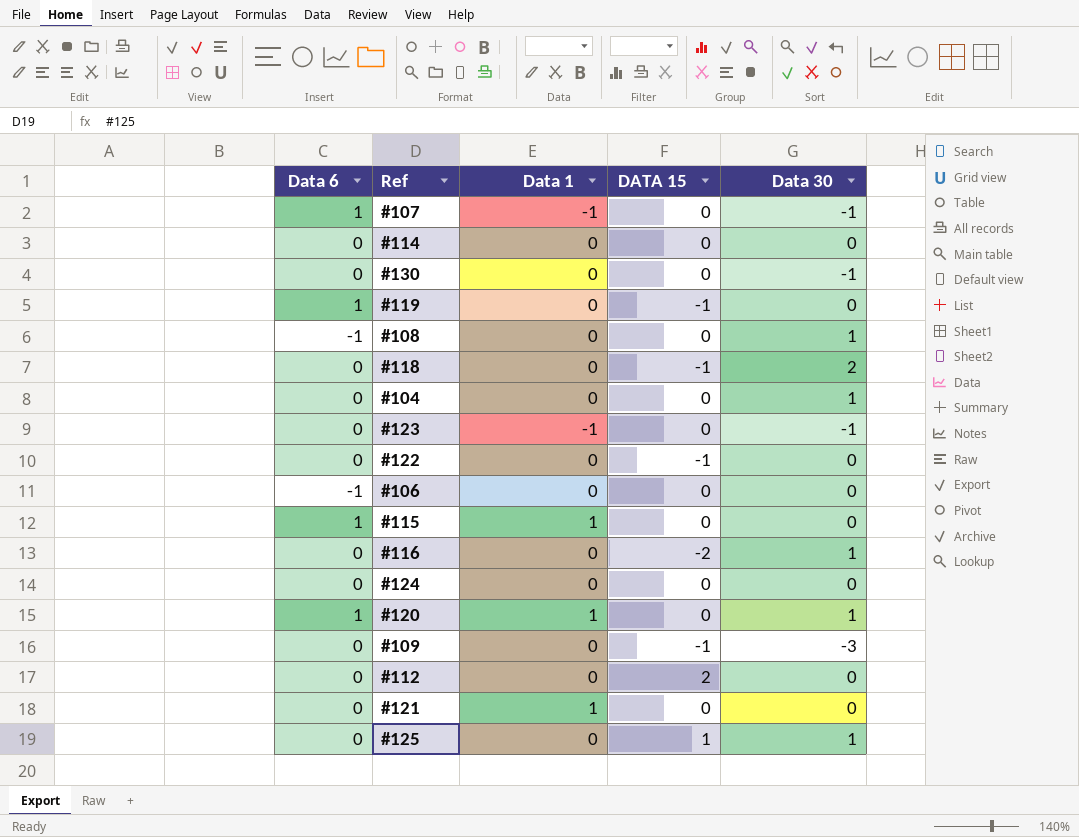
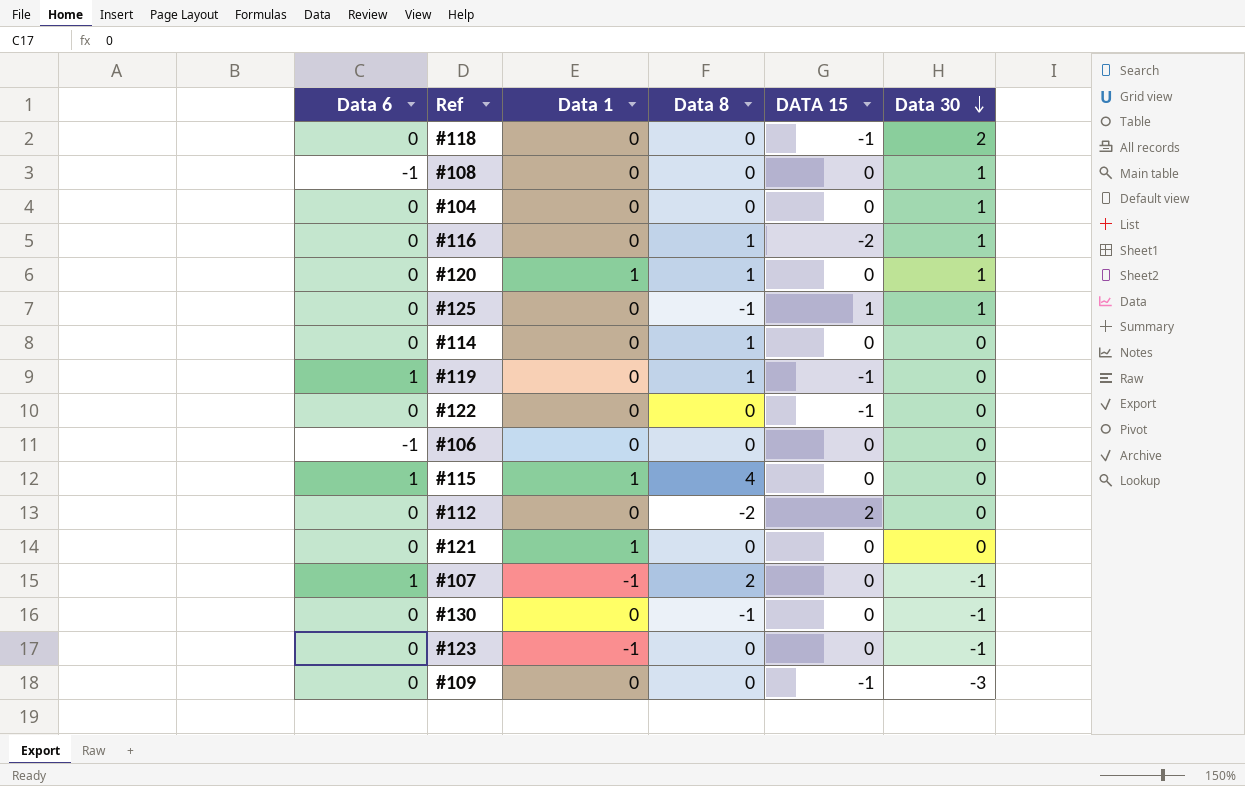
row order: none -> Data 30 descending
column Data 8 | position: none -> 4
row #124: 0 | 0 | 0 | 0 -> none
#120 | Data 6: 1 -> 0

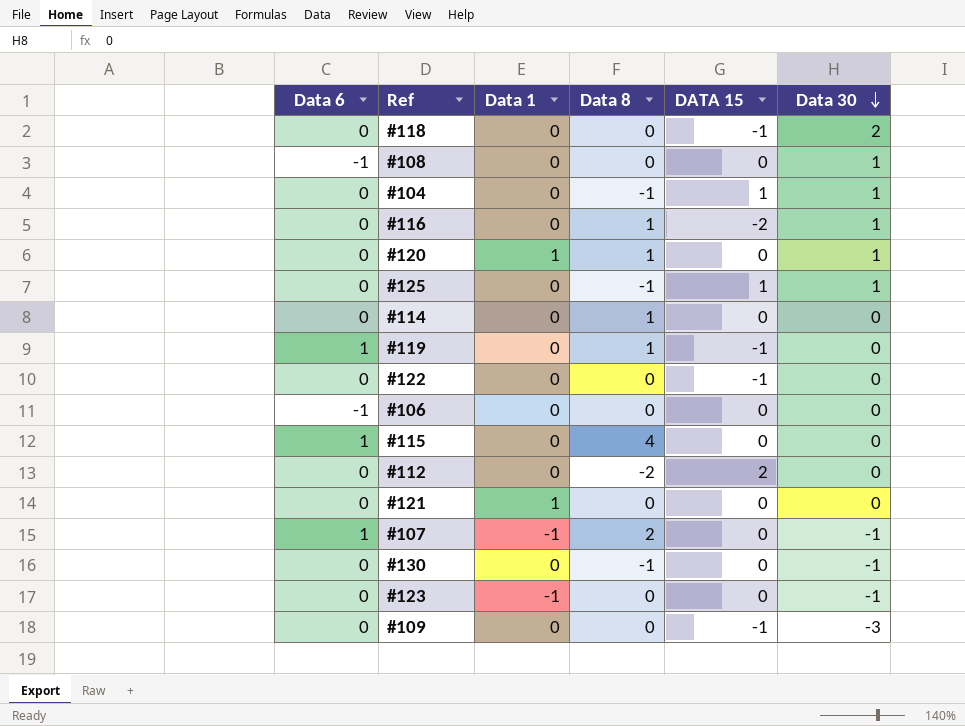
#104 | Data 8: 0 -> -1
#104 | DATA 15: 0 -> 1
#115 | Data 1: 1 -> 0

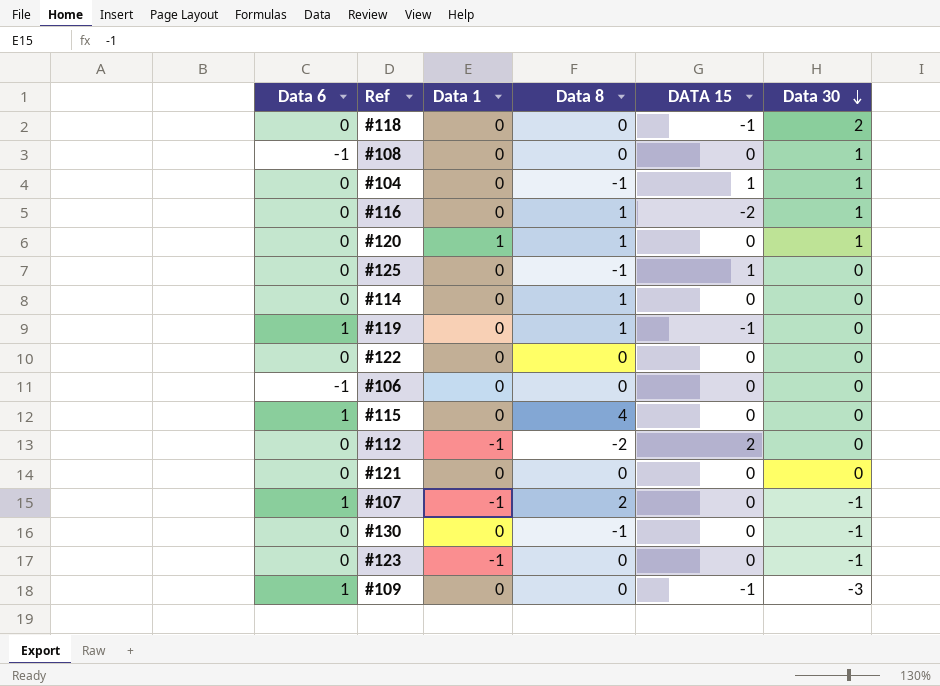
#125 | Data 30: 1 -> 0
#122 | DATA 15: -1 -> 0
#112 | Data 1: 0 -> -1
#121 | Data 1: 1 -> 0
#109 | Data 6: 0 -> 1

